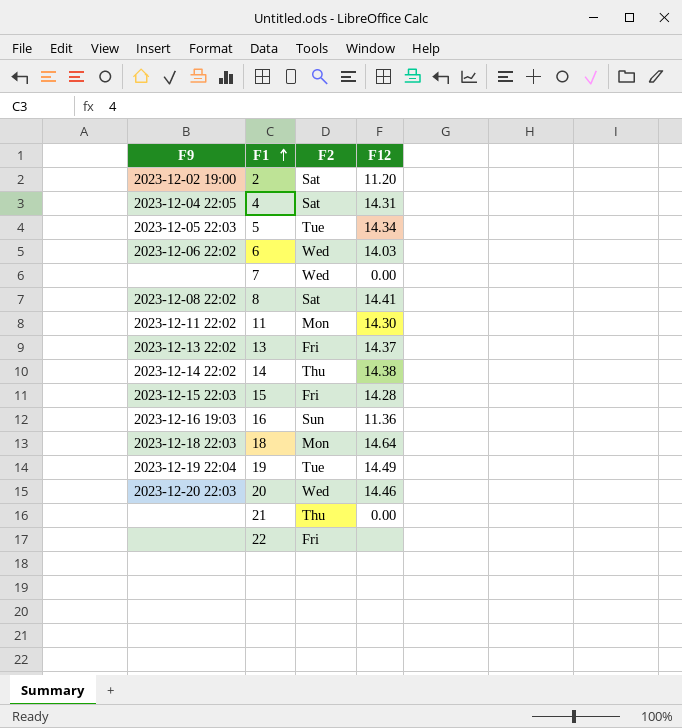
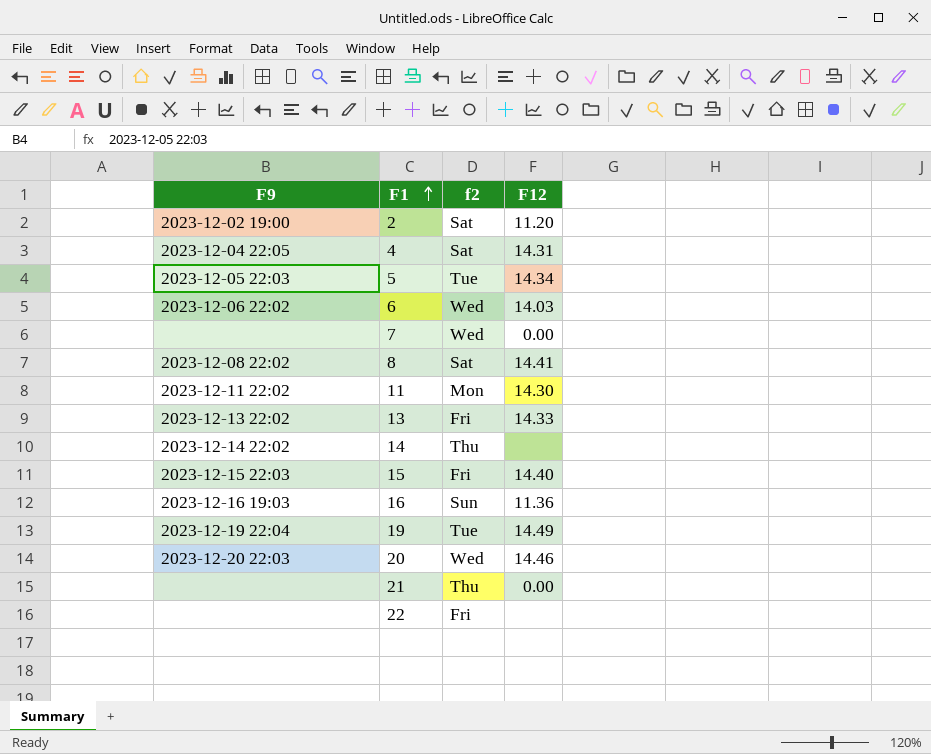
column name: F2 -> f2
row 18: 2023-12-18 22:03 | Mon | 14.64 -> none
13 | F12: 14.37 -> 14.33
14 | F12: 14.38 -> none
15 | F12: 14.28 -> 14.40

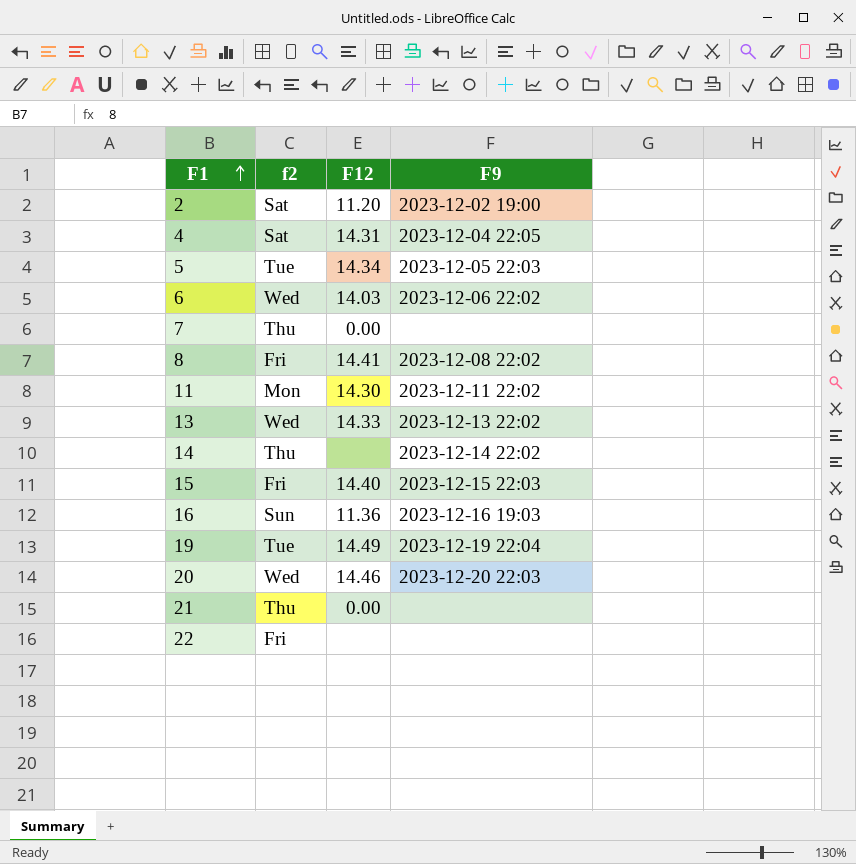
column F9 | position: 1 -> 4
7 | f2: Wed -> Thu
8 | f2: Sat -> Fri
13 | f2: Fri -> Wed

